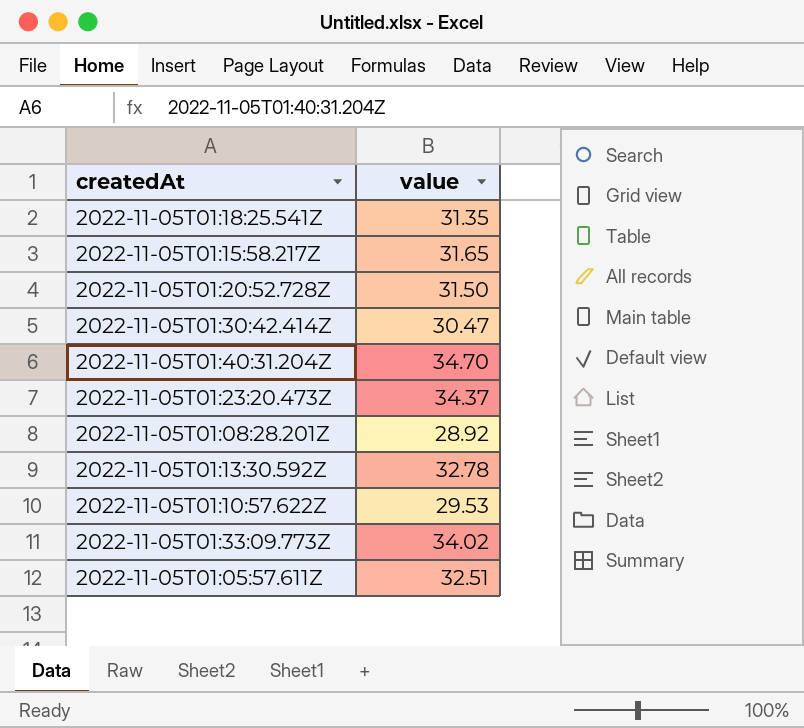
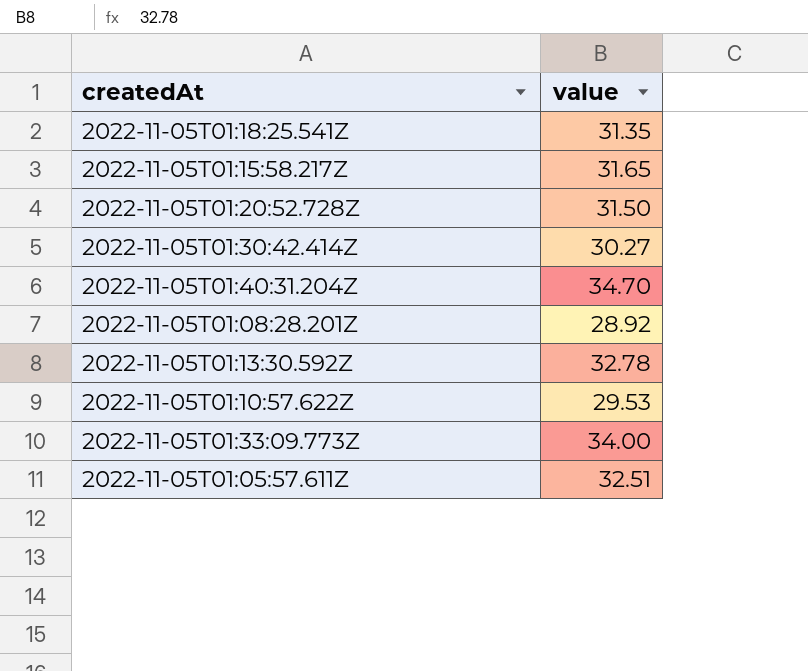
row 2022-11-05T01:23:20.473Z: 34.37 -> none
2022-11-05T01:30:42.414Z | value: 30.47 -> 30.27
2022-11-05T01:33:09.773Z | value: 34.02 -> 34.00

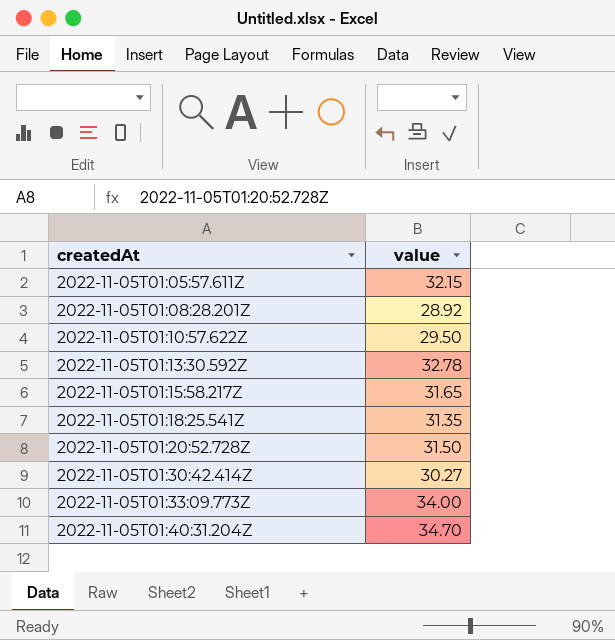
row order: none -> createdAt ascending
2022-11-05T01:05:57.611Z | value: 32.51 -> 32.15
2022-11-05T01:10:57.622Z | value: 29.53 -> 29.50

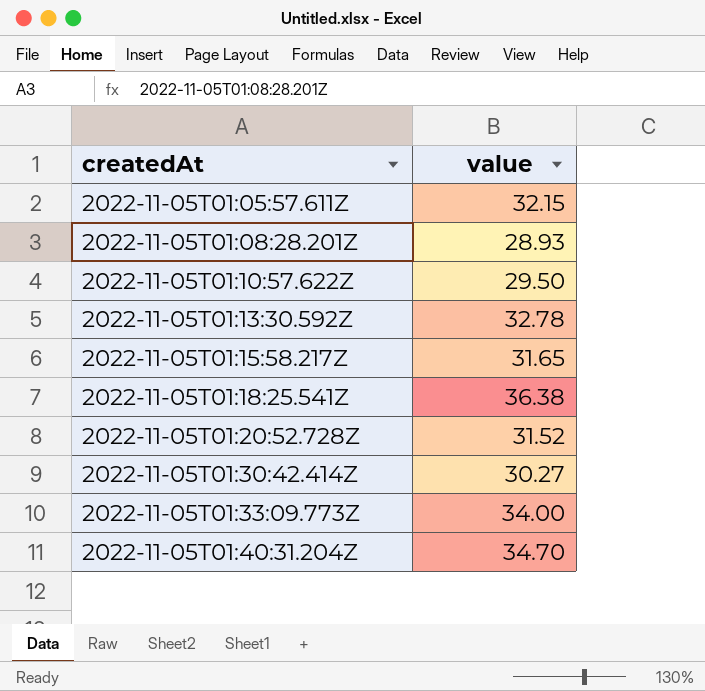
2022-11-05T01:08:28.201Z | value: 28.92 -> 28.93
2022-11-05T01:18:25.541Z | value: 31.35 -> 36.38
2022-11-05T01:20:52.728Z | value: 31.50 -> 31.52

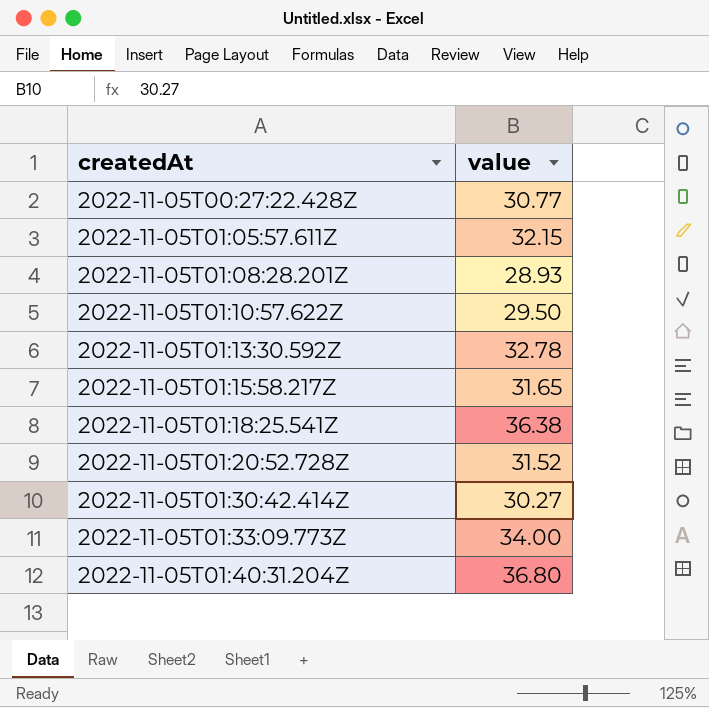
row 2022-11-05T00:27:22.428Z: none -> 30.77
2022-11-05T01:40:31.204Z | value: 34.70 -> 36.80

